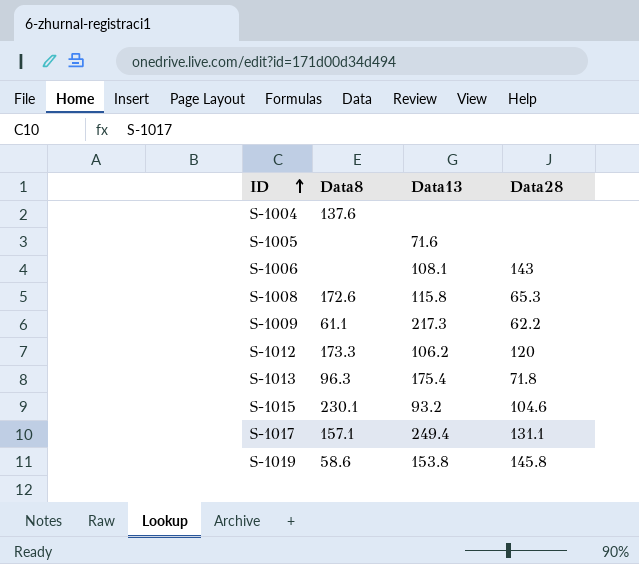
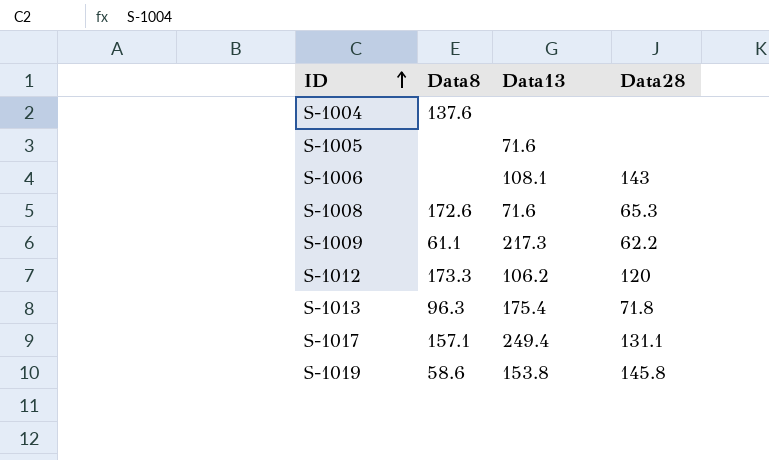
row S-1015: 230.1 | 93.2 | 104.6 -> none
S-1008 | Data13: 115.8 -> 71.6

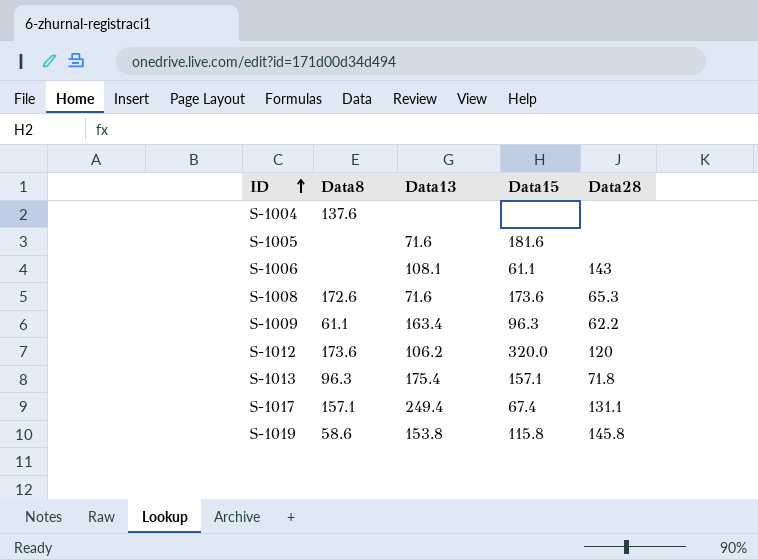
column Data15 | position: none -> 4
S-1009 | Data13: 217.3 -> 163.4
S-1012 | Data8: 173.3 -> 173.6

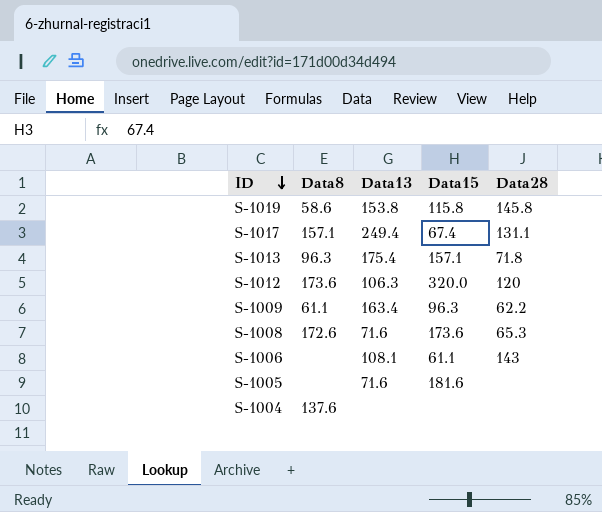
row order: ID ascending -> ID descending
S-1012 | Data13: 106.2 -> 106.3

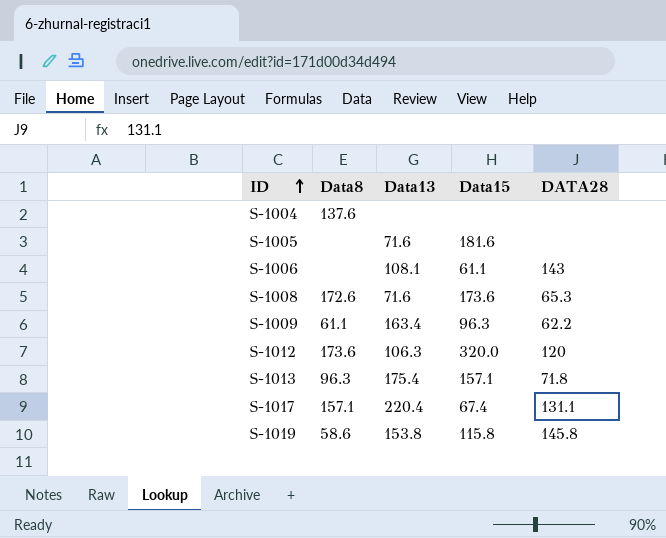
row order: ID descending -> ID ascending
column name: Data28 -> DATA28
S-1017 | Data13: 249.4 -> 220.4

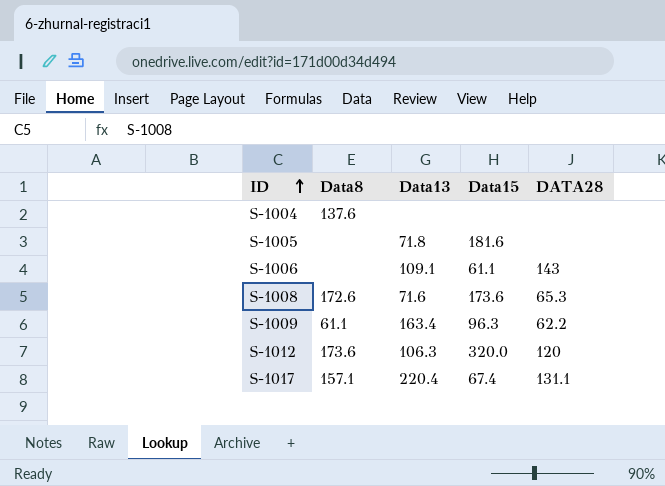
row S-1013: 96.3 | 175.4 | 157.1 | 71.8 -> none
row S-1019: 58.6 | 153.8 | 115.8 | 145.8 -> none
S-1005 | Data13: 71.6 -> 71.8
S-1006 | Data13: 108.1 -> 109.1

